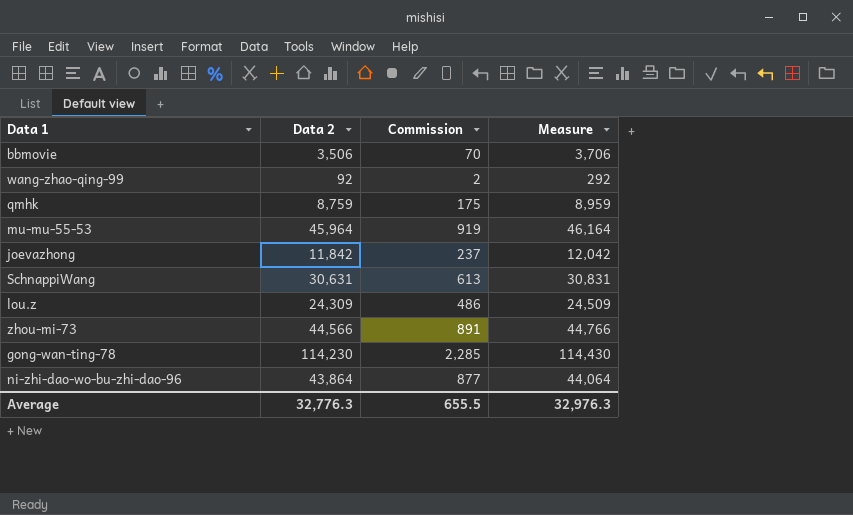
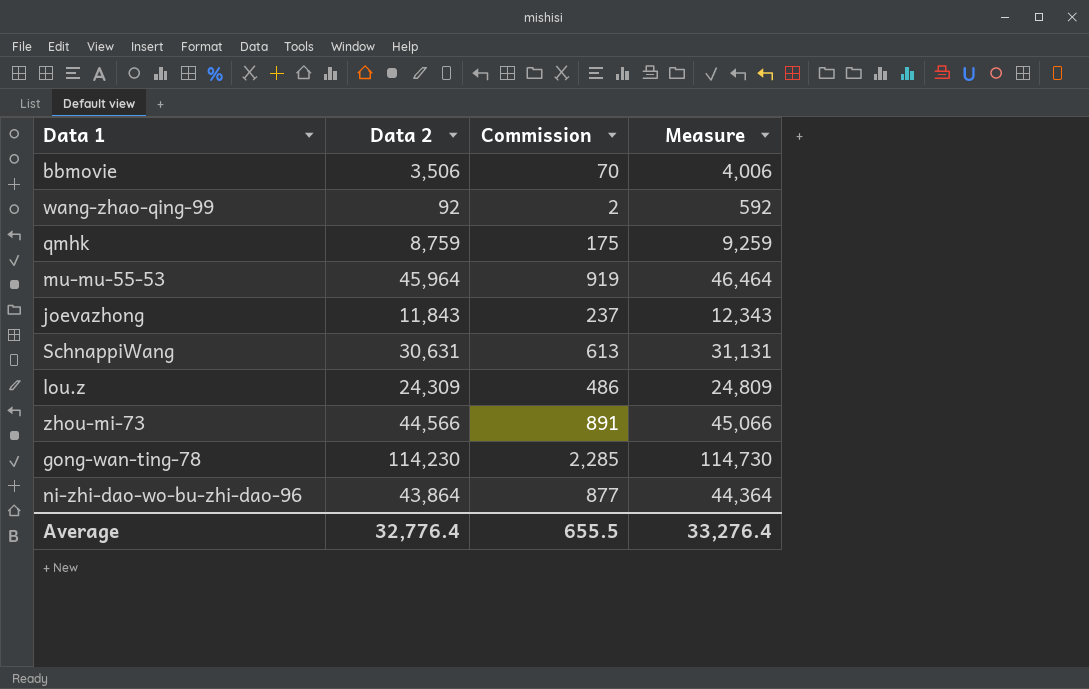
column Measure | formula: [Data 2] + 200 -> [Data 2] + 500
joevazhong | Data 2: 11,842 -> 11,843
Average | Data 2: 32,776.3 -> 32,776.4
Average | Measure: 32,976.3 -> 33,276.4

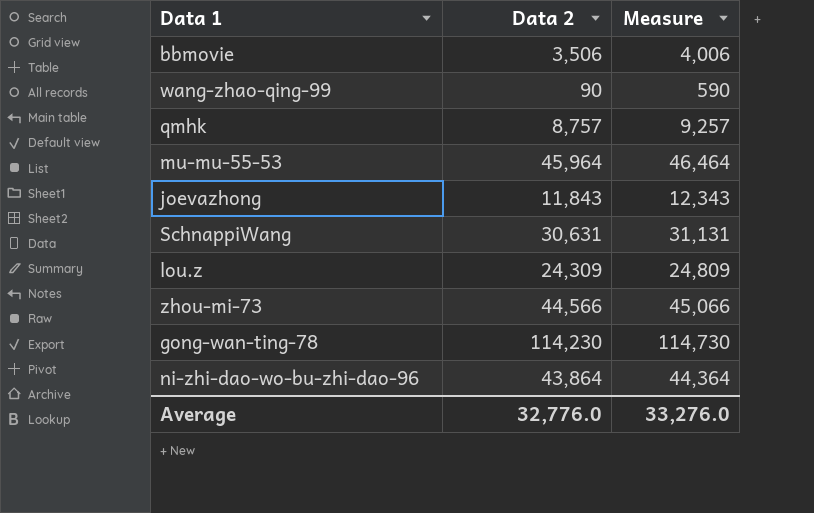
column Commission | formula: [Data 2] * 0.02 -> none
wang-zhao-qing-99 | Data 2: 92 -> 90
wang-zhao-qing-99 | Measure: 592 -> 590
qmhk | Data 2: 8,759 -> 8,757
qmhk | Measure: 9,259 -> 9,257
Average | Data 2: 32,776.4 -> 32,776.0
Average | Measure: 33,276.4 -> 33,276.0

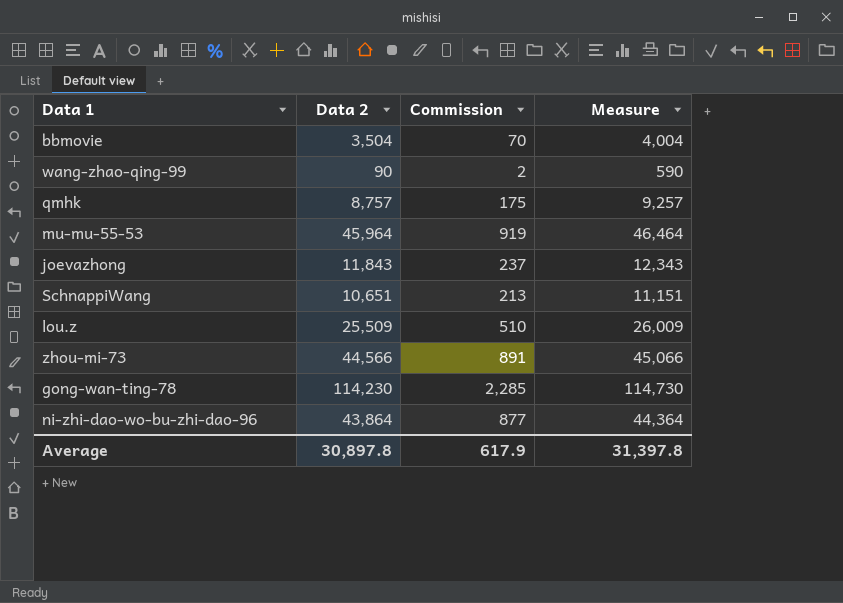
column Commission | formula: none -> [Data 2] * 0.02
bbmovie | Data 2: 3,506 -> 3,504
bbmovie | Measure: 4,006 -> 4,004
SchnappiWang | Data 2: 30,631 -> 10,651
SchnappiWang | Measure: 31,131 -> 11,151
lou.z | Data 2: 24,309 -> 25,509
lou.z | Measure: 24,809 -> 26,009
Average | Data 2: 32,776.0 -> 30,897.8
Average | Measure: 33,276.0 -> 31,397.8

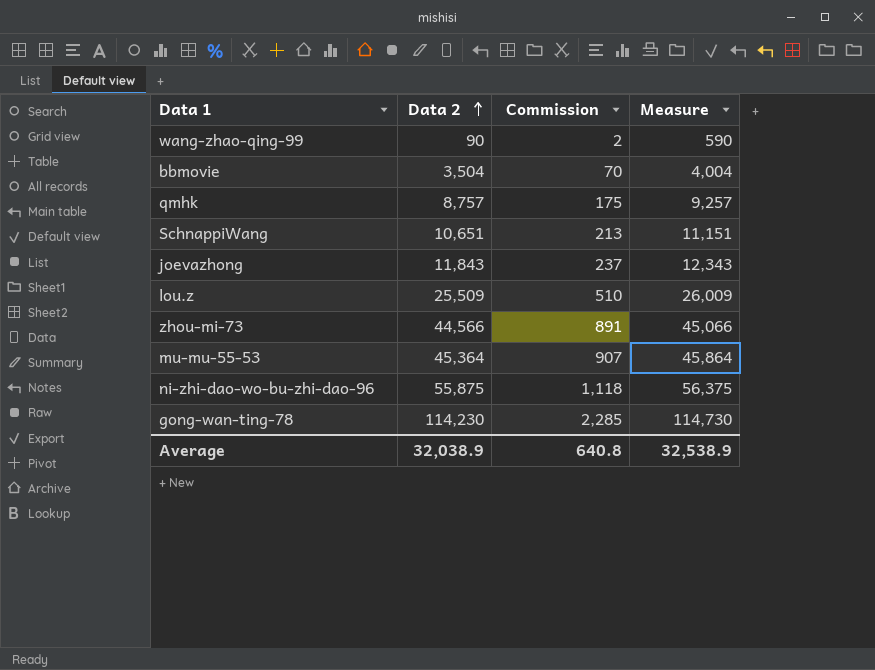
row order: none -> Data 2 ascending
mu-mu-55-53 | Data 2: 45,964 -> 45,364
mu-mu-55-53 | Commission: 919 -> 907
mu-mu-55-53 | Measure: 46,464 -> 45,864
ni-zhi-dao-wo-bu-zhi-dao-96 | Data 2: 43,864 -> 55,875
ni-zhi-dao-wo-bu-zhi-dao-96 | Commission: 877 -> 1,118
ni-zhi-dao-wo-bu-zhi-dao-96 | Measure: 44,364 -> 56,375
Average | Data 2: 30,897.8 -> 32,038.9
Average | Commission: 617.9 -> 640.8
Average | Measure: 31,397.8 -> 32,538.9

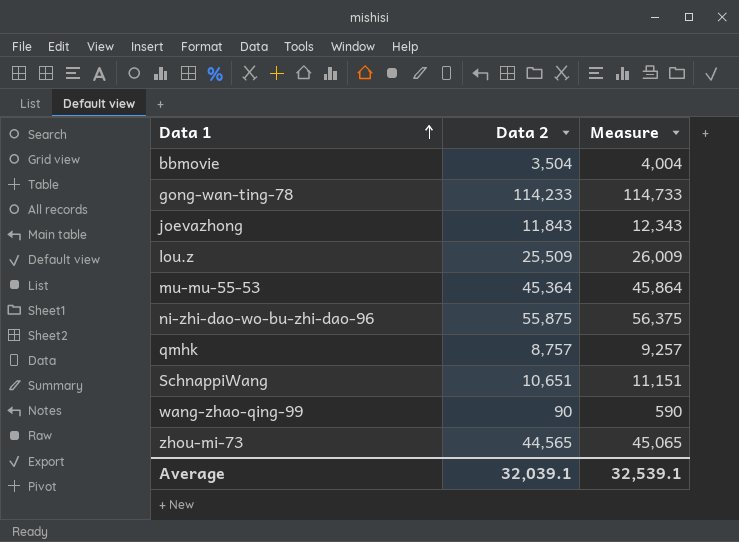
row order: Data 2 ascending -> Data 1 ascending
column Commission | formula: [Data 2] * 0.02 -> none
gong-wan-ting-78 | Data 2: 114,230 -> 114,233
gong-wan-ting-78 | Measure: 114,730 -> 114,733
zhou-mi-73 | Data 2: 44,566 -> 44,565
zhou-mi-73 | Measure: 45,066 -> 45,065
Average | Data 2: 32,038.9 -> 32,039.1
Average | Measure: 32,538.9 -> 32,539.1

